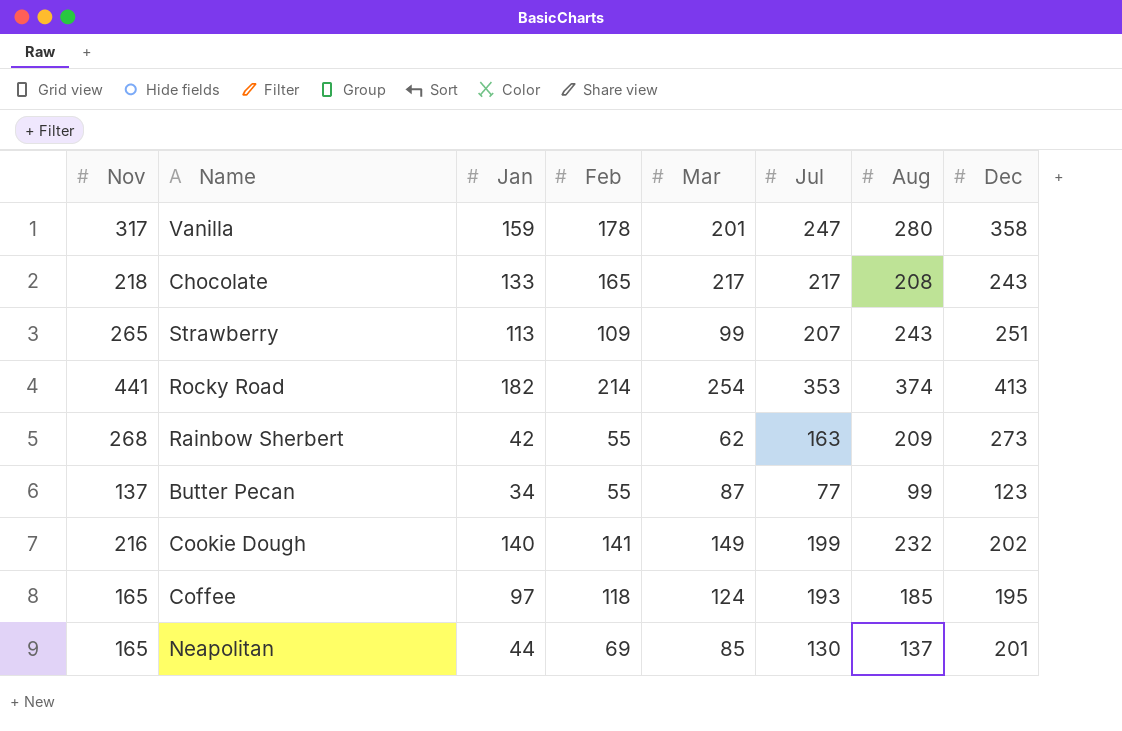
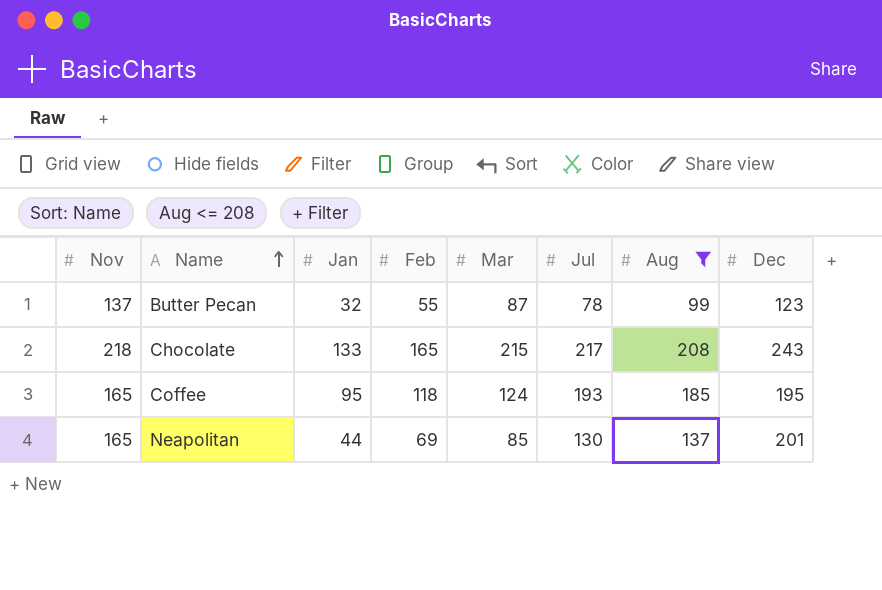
filter: none -> Aug <= 208
row order: none -> Name ascending
Butter Pecan | Jan: 34 -> 32
Butter Pecan | Jul: 77 -> 78
Chocolate | Mar: 217 -> 215
Coffee | Jan: 97 -> 95

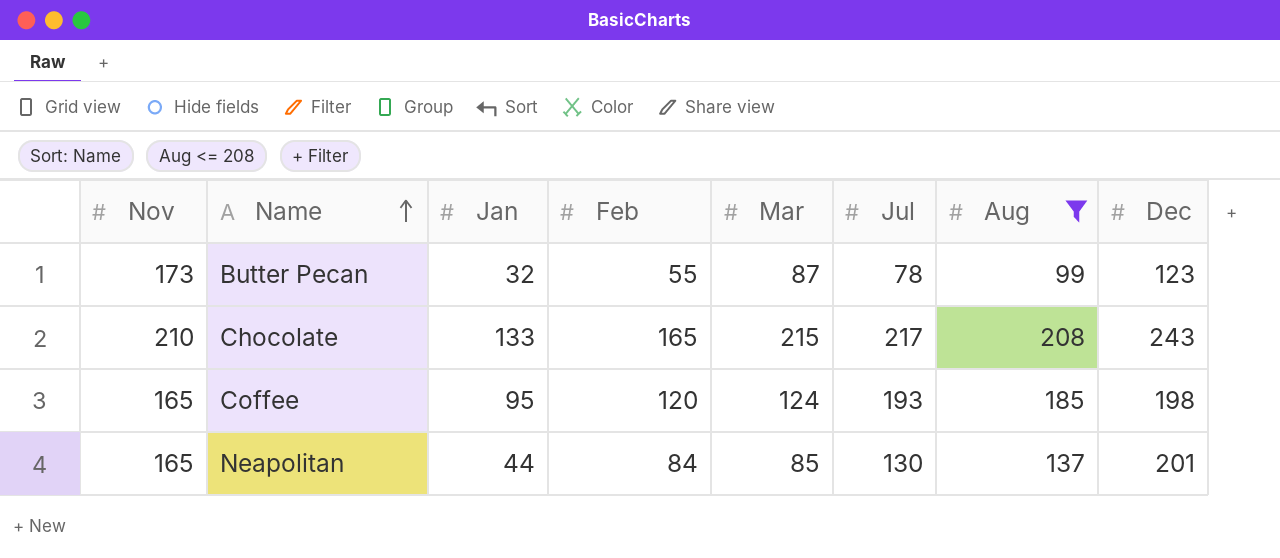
Butter Pecan | Nov: 137 -> 173
Chocolate | Nov: 218 -> 210
Coffee | Feb: 118 -> 120
Coffee | Dec: 195 -> 198
Neapolitan | Feb: 69 -> 84

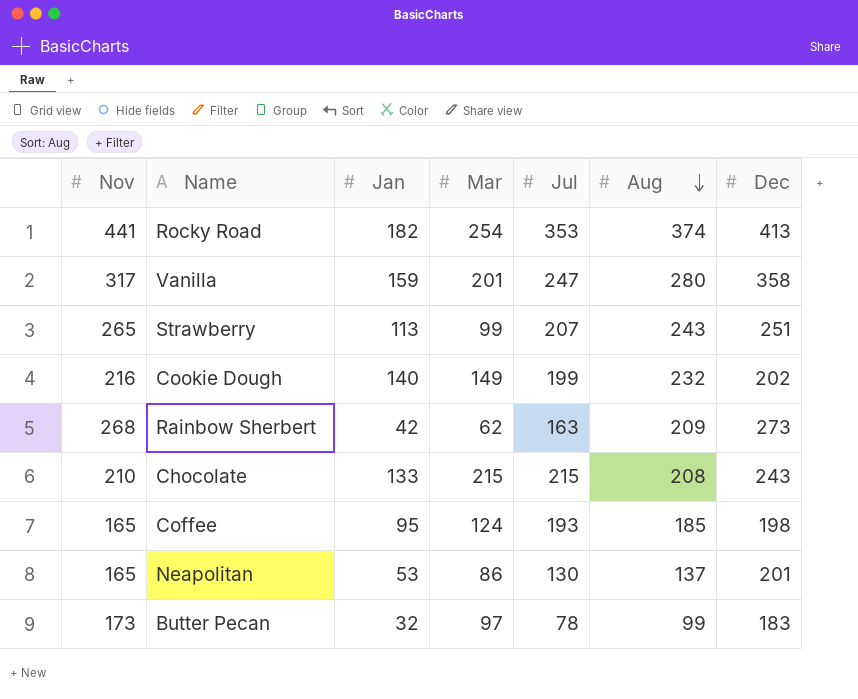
filter: Aug <= 208 -> none
row order: Name ascending -> Aug descending
column Feb | position: 4 -> none
Chocolate | Jul: 217 -> 215
Neapolitan | Jan: 44 -> 53
Neapolitan | Mar: 85 -> 86
Butter Pecan | Mar: 87 -> 97
Butter Pecan | Dec: 123 -> 183

